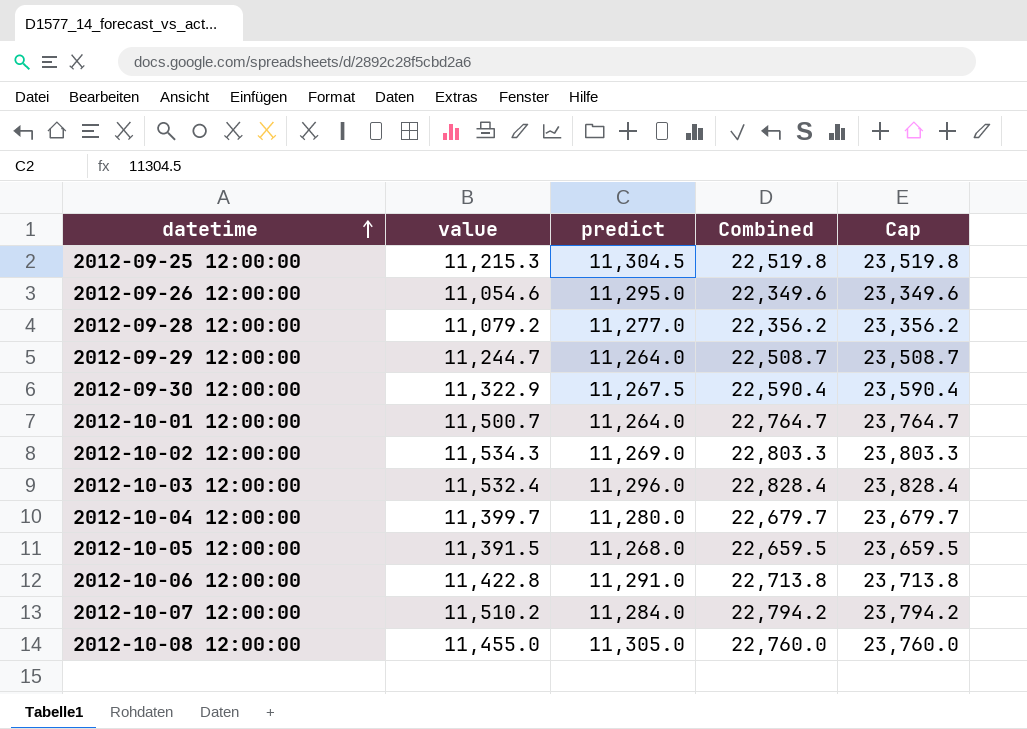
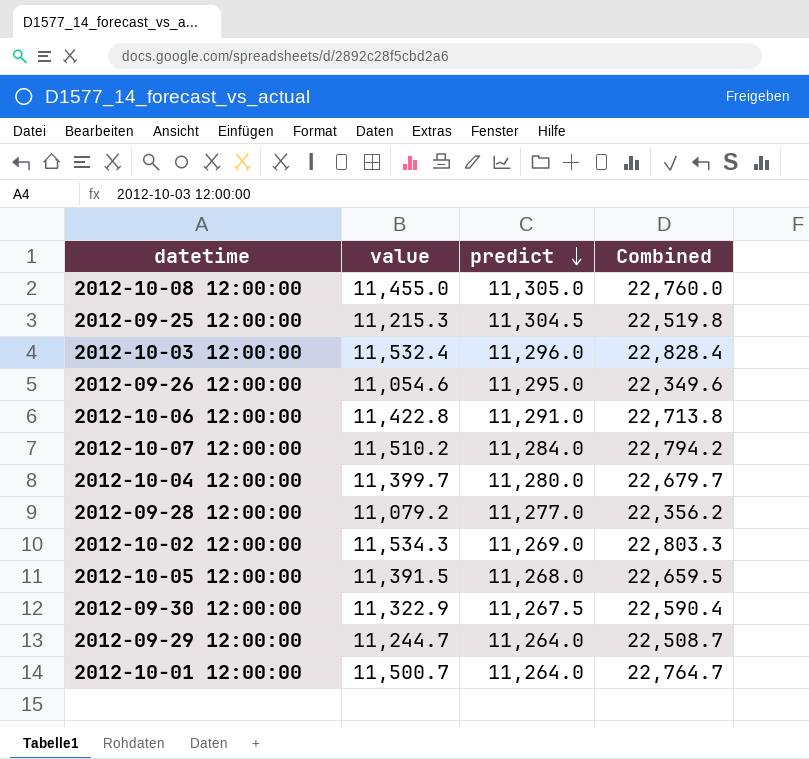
row order: datetime ascending -> predict descending
column Cap | formula: [Combined] + 1000 -> none

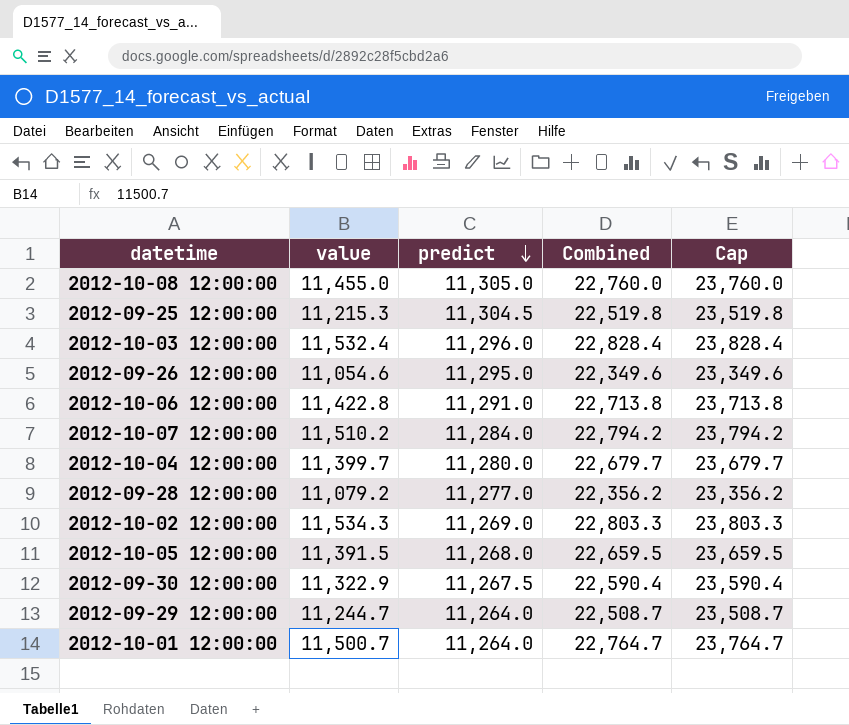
column Cap | formula: none -> [Combined] + 1000

